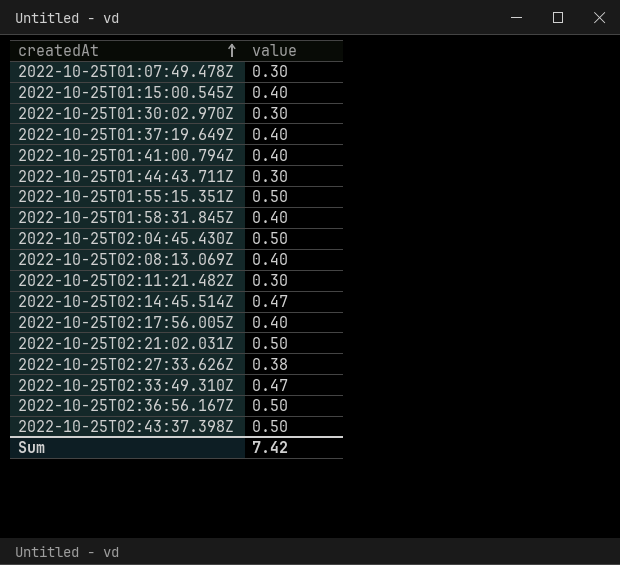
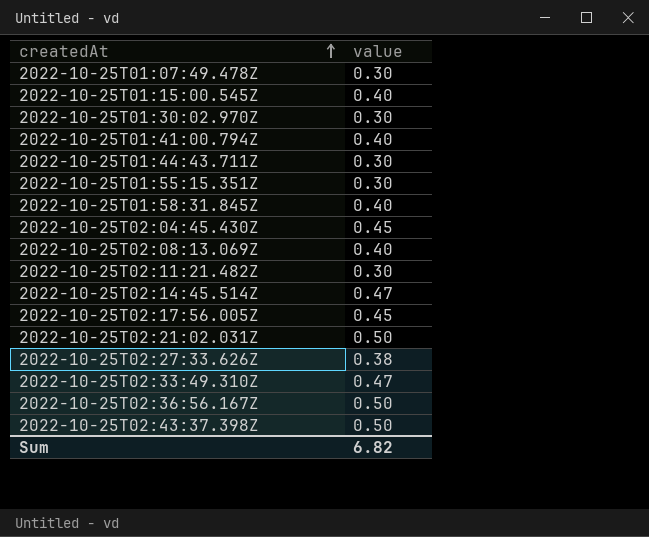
row 2022-10-25T01:37:19.649Z: 0.40 -> none
2022-10-25T01:55:15.351Z | value: 0.50 -> 0.30
2022-10-25T02:04:45.430Z | value: 0.50 -> 0.45
2022-10-25T02:17:56.005Z | value: 0.40 -> 0.45
Sum | value: 7.42 -> 6.82

